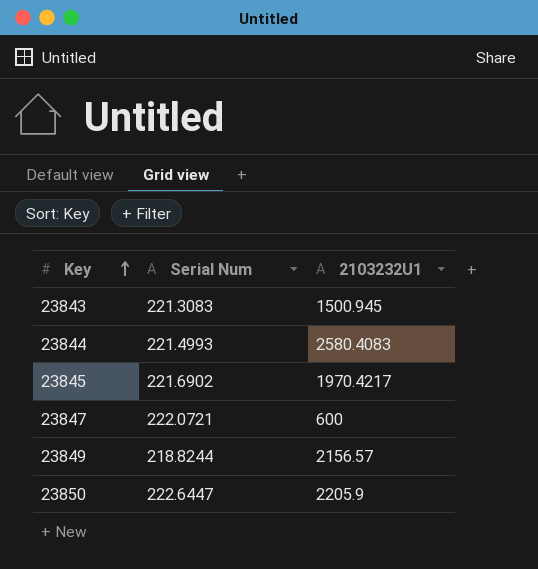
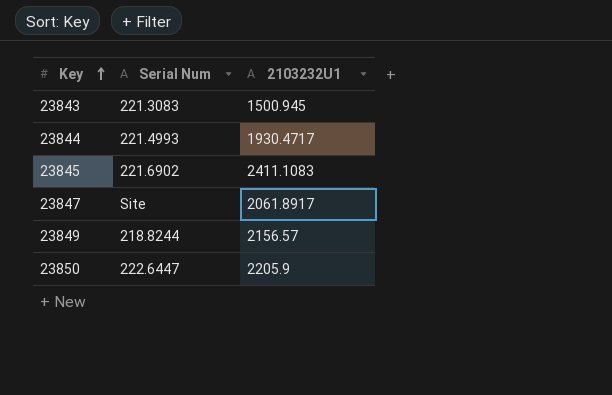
23844 | 2103232U1: 2580.4083 -> 1930.4717
23845 | 2103232U1: 1970.4217 -> 2411.1083
23847 | Serial Num: 222.0721 -> Site
23847 | 2103232U1: 600 -> 2061.8917

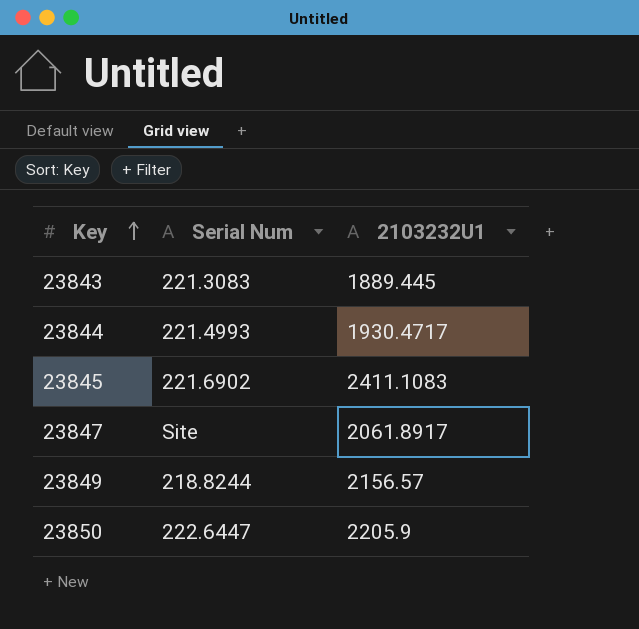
23843 | 2103232U1: 1500.945 -> 1889.445

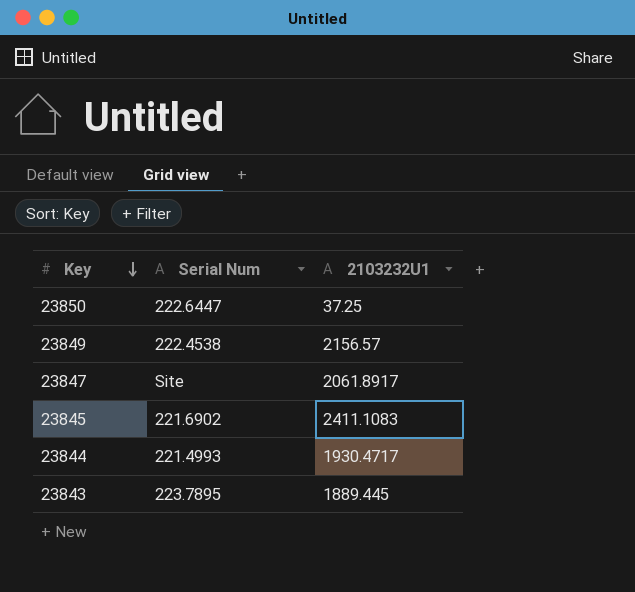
row order: Key ascending -> Key descending
23850 | 2103232U1: 2205.9 -> 37.25
23849 | Serial Num: 218.8244 -> 222.4538
23843 | Serial Num: 221.3083 -> 223.7895

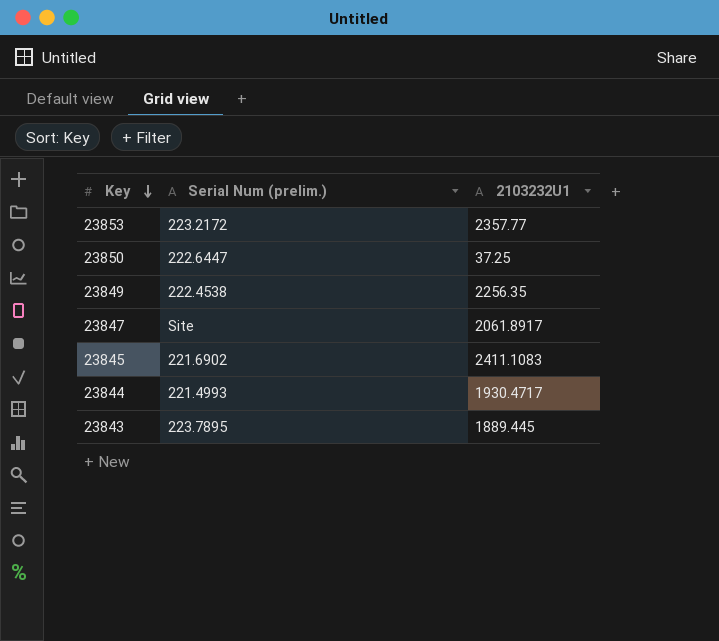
column name: Serial Num -> Serial Num (prelim.)
row 23853: none -> 223.2172 | 2357.77
23849 | 2103232U1: 2156.57 -> 2256.35

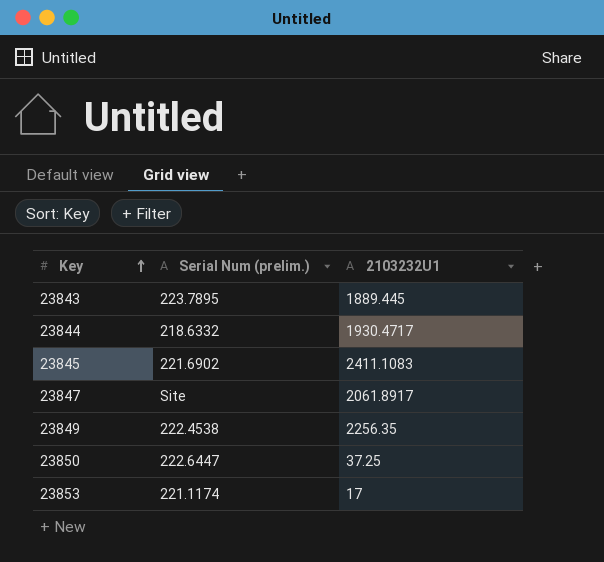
row order: Key descending -> Key ascending
23844 | Serial Num (prelim.): 221.4993 -> 218.6332
23853 | Serial Num (prelim.): 223.2172 -> 221.1174
23853 | 2103232U1: 2357.77 -> 17

